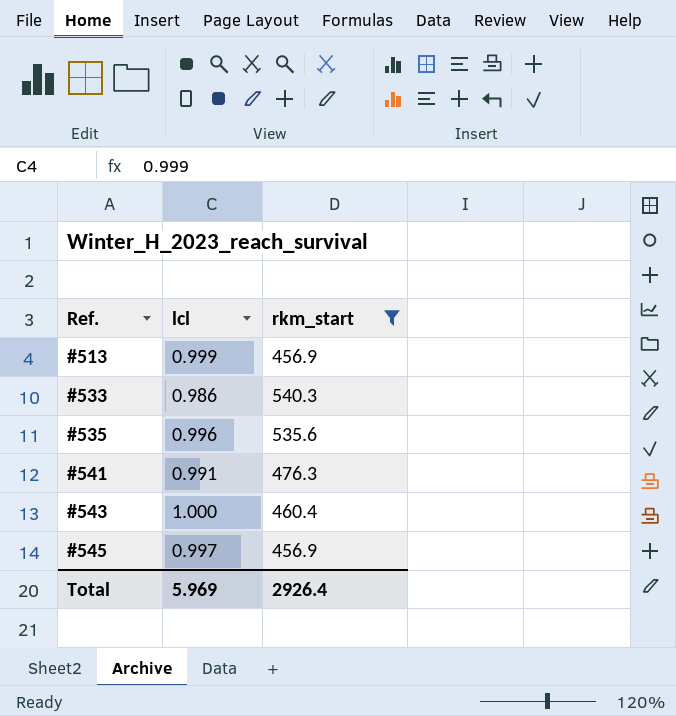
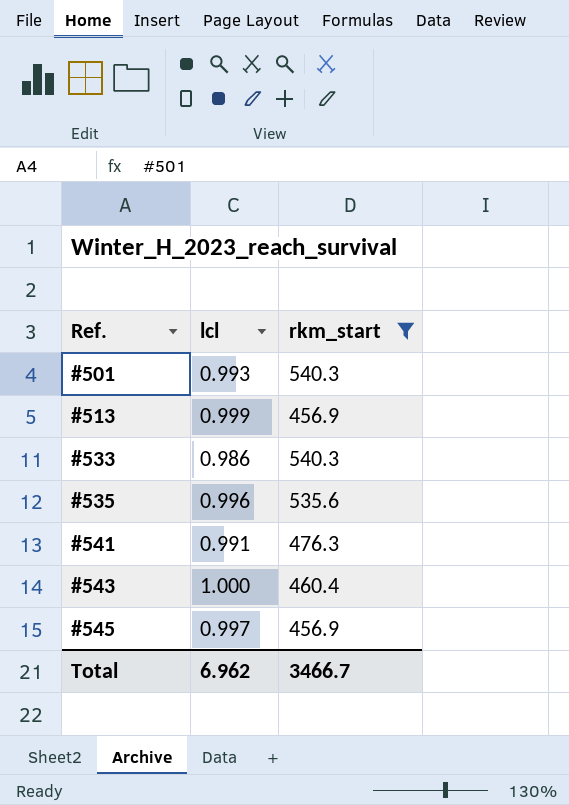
row #501: none -> 0.993 | 540.3
Total | lcl: 5.969 -> 6.962
Total | rkm_start: 2926.4 -> 3466.7

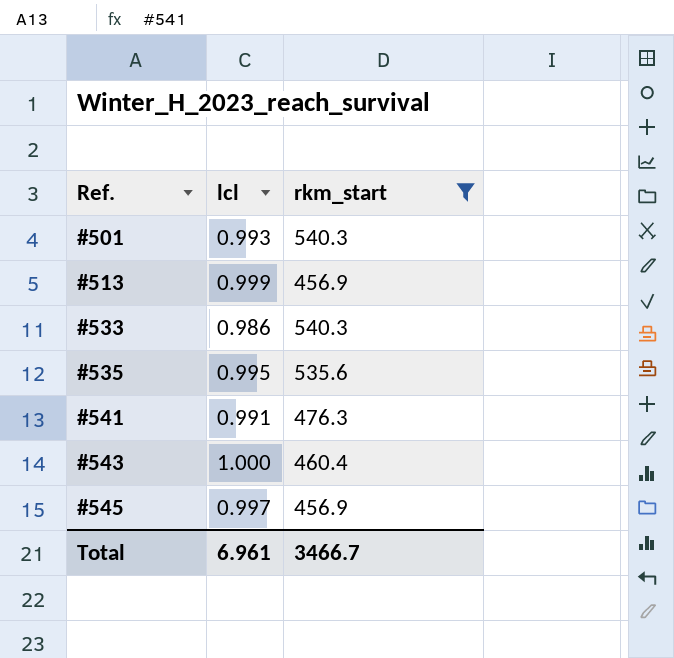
#535 | lcl: 0.996 -> 0.995
Total | lcl: 6.962 -> 6.961

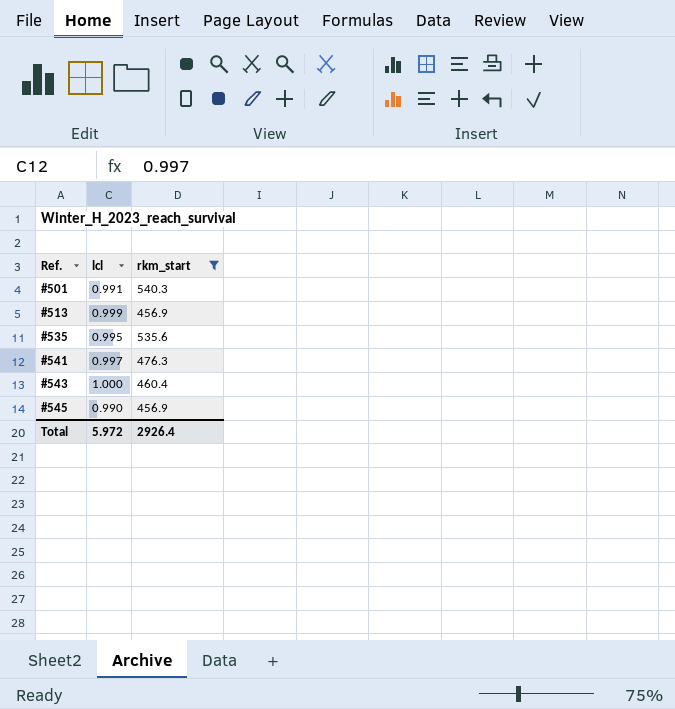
row #533: 0.986 | 540.3 -> none
#501 | lcl: 0.993 -> 0.991
#541 | lcl: 0.991 -> 0.997
#545 | lcl: 0.997 -> 0.990
Total | lcl: 6.961 -> 5.972
Total | rkm_start: 3466.7 -> 2926.4

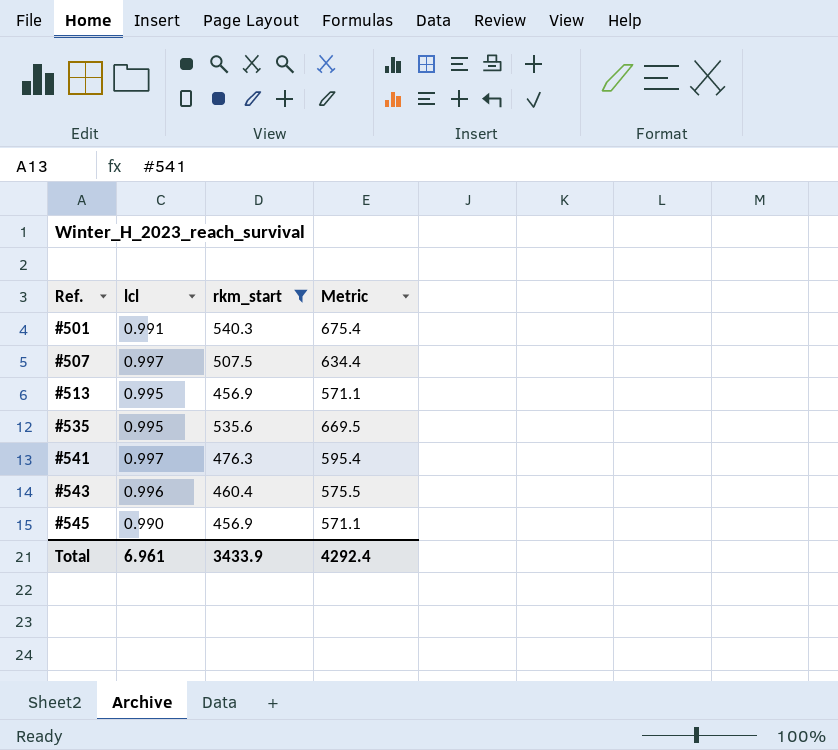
column Metric | formula: none -> [rkm_start] * 1.25
row #507: none -> 0.997 | 507.5 | 634.4
#513 | lcl: 0.999 -> 0.995
#543 | lcl: 1.000 -> 0.996
Total | lcl: 5.972 -> 6.961
Total | rkm_start: 2926.4 -> 3433.9

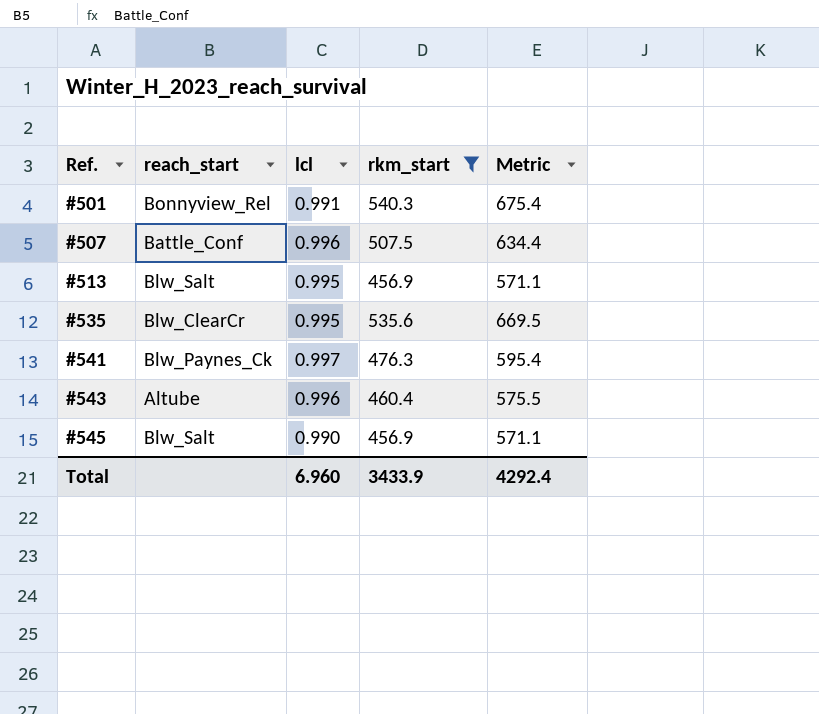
column reach_start | position: none -> 2
#507 | lcl: 0.997 -> 0.996
Total | lcl: 6.961 -> 6.960

